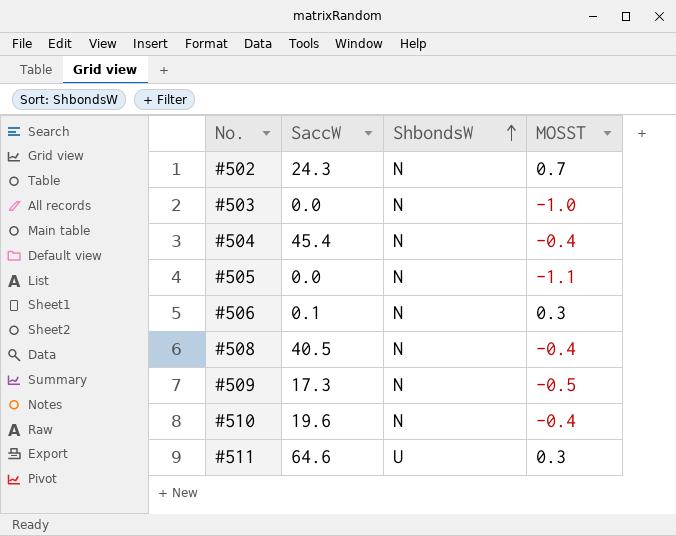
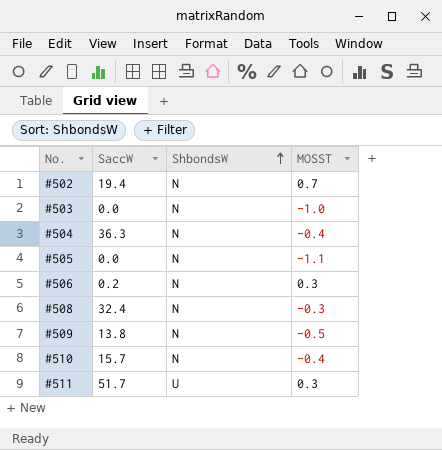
#502 | SaccW: 24.3 -> 19.4
#504 | SaccW: 45.4 -> 36.3
#506 | SaccW: 0.1 -> 0.2
#508 | SaccW: 40.5 -> 32.4
#508 | MOSST: -0.4 -> -0.3
#509 | SaccW: 17.3 -> 13.8
#510 | SaccW: 19.6 -> 15.7
#511 | SaccW: 64.6 -> 51.7

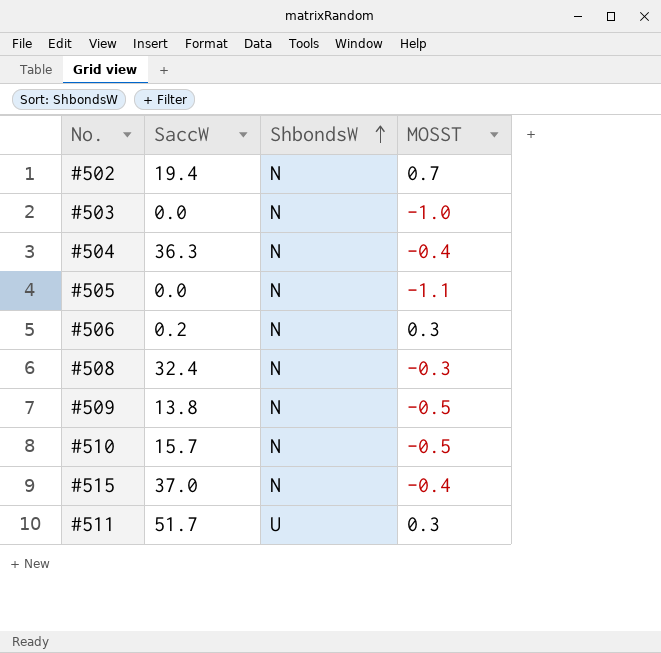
#510 | MOSST: -0.4 -> -0.5
row #515: none -> 37.0 | N | -0.4

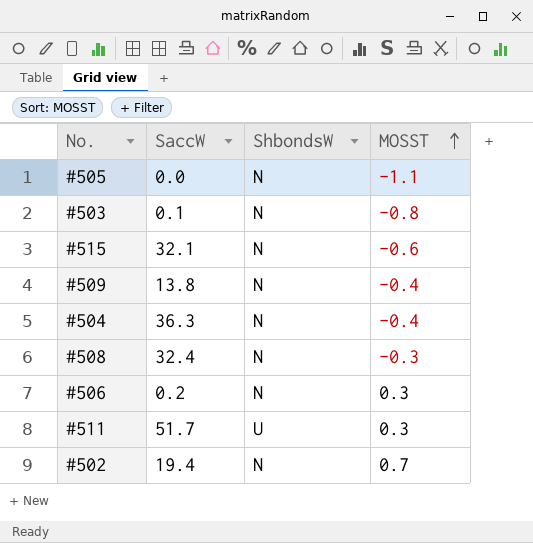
row order: ShbondsW ascending -> MOSST ascending
row #510: 15.7 | N | -0.5 -> none
#503 | SaccW: 0.0 -> 0.1
#503 | MOSST: -1.0 -> -0.8
#515 | SaccW: 37.0 -> 32.1
#515 | MOSST: -0.4 -> -0.6
#509 | MOSST: -0.5 -> -0.4

